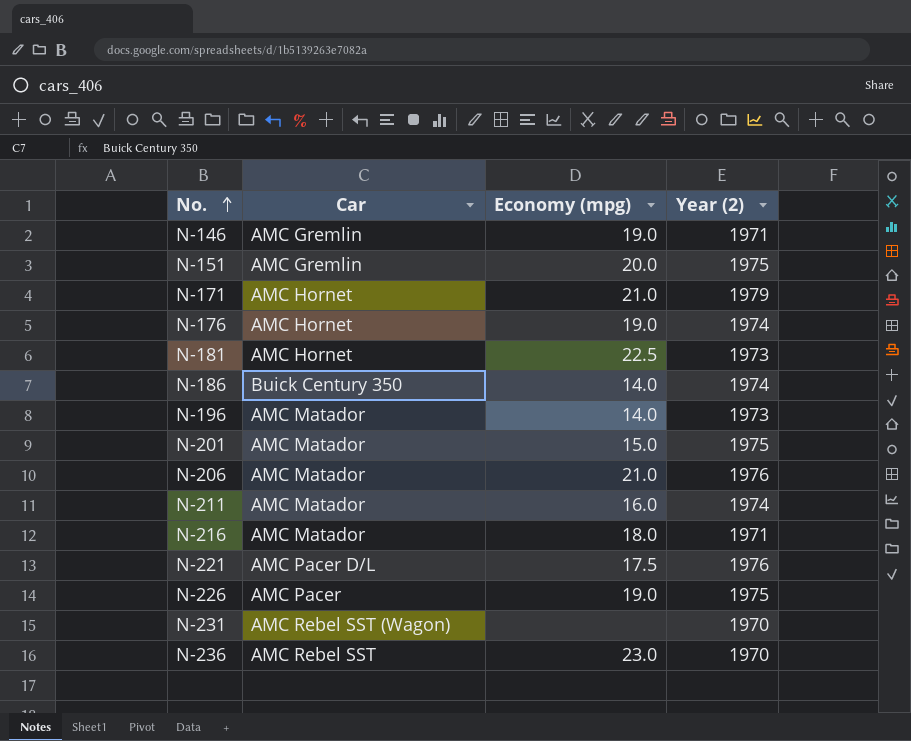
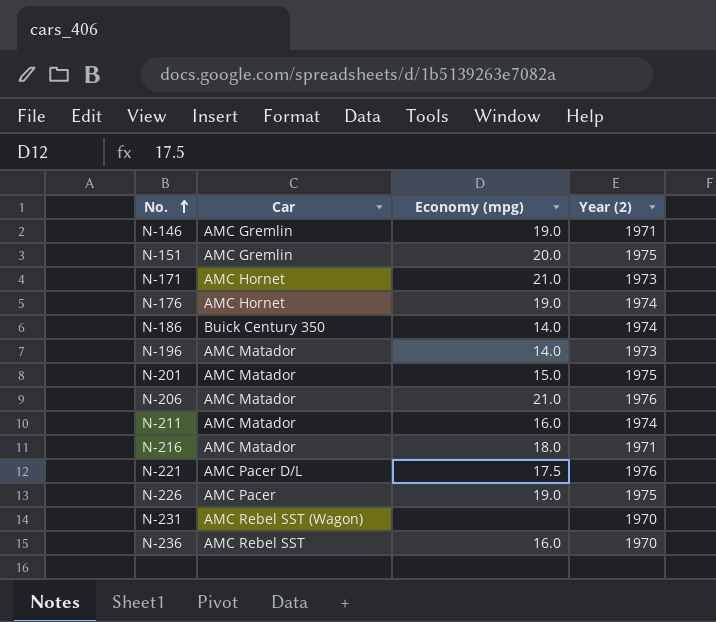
row N-181: AMC Hornet | 22.5 | 1973 -> none
N-171 | Year (2): 1979 -> 1973
N-236 | Economy (mpg): 23.0 -> 16.0

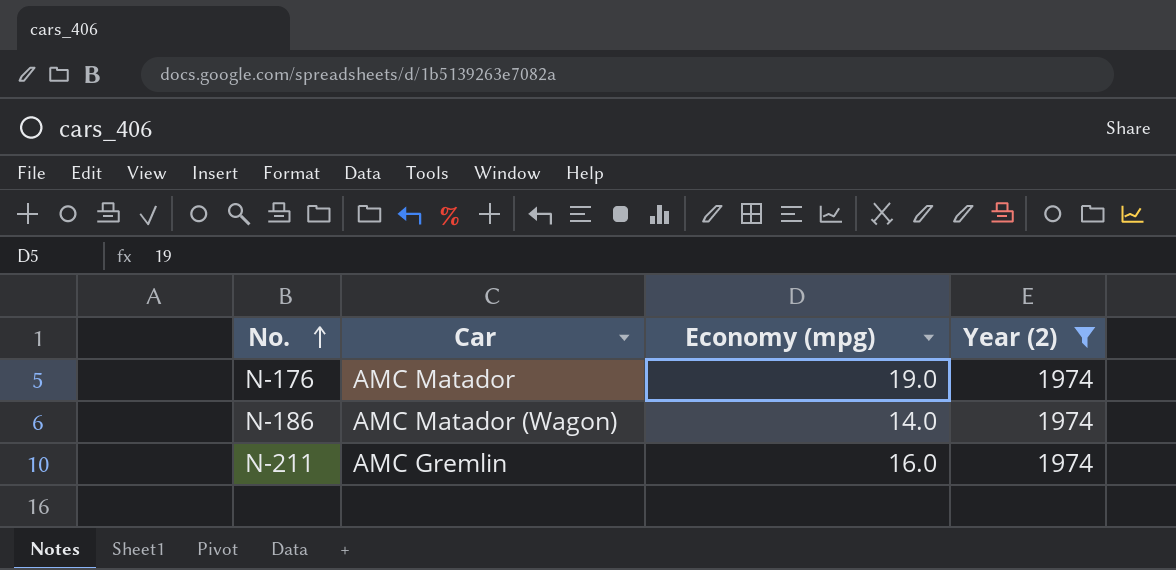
filter: none -> Year (2) = 1974
N-176 | Car: AMC Hornet -> AMC Matador
N-186 | Car: Buick Century 350 -> AMC Matador (Wagon)
N-211 | Car: AMC Matador -> AMC Gremlin

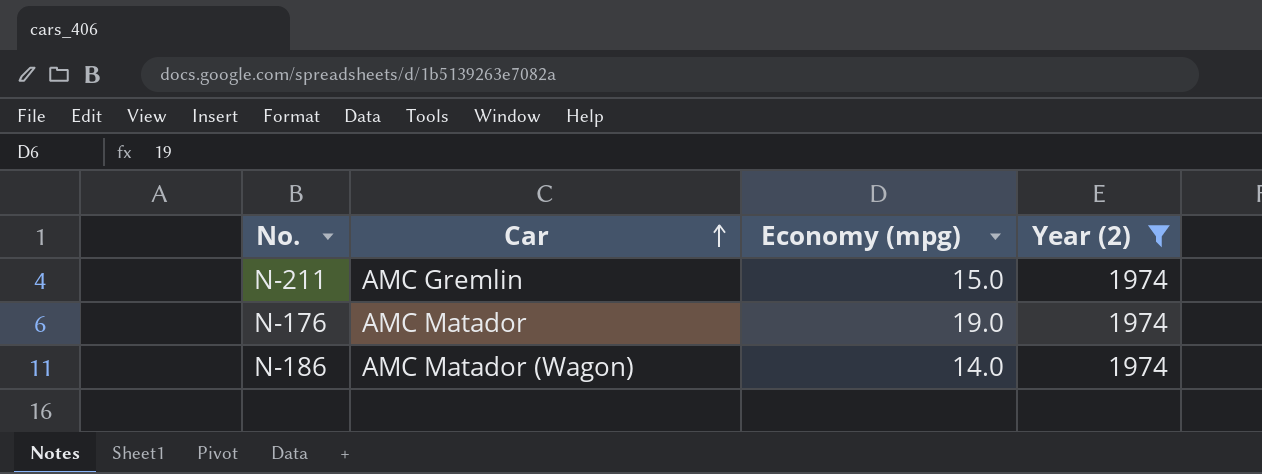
row order: No. ascending -> Car ascending
N-211 | Economy (mpg): 16.0 -> 15.0

